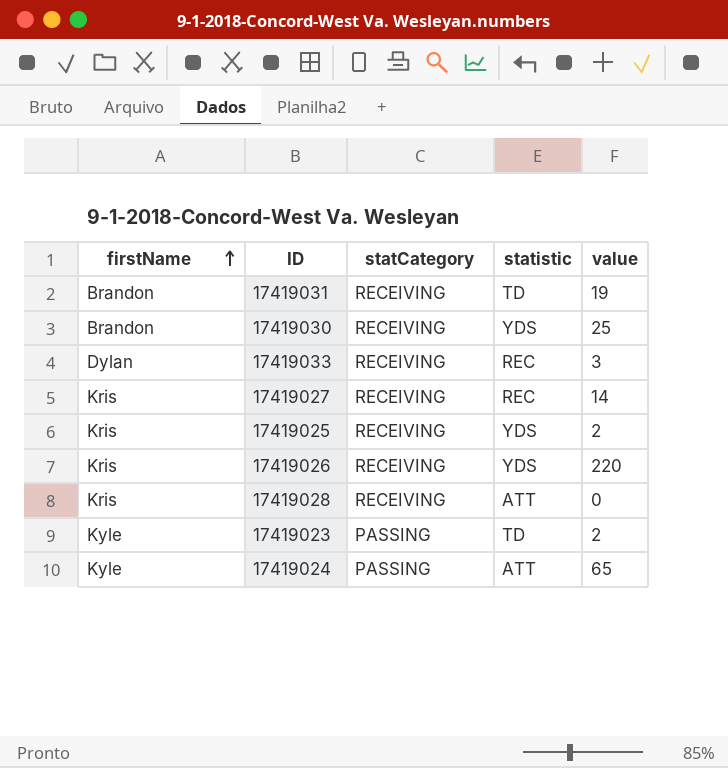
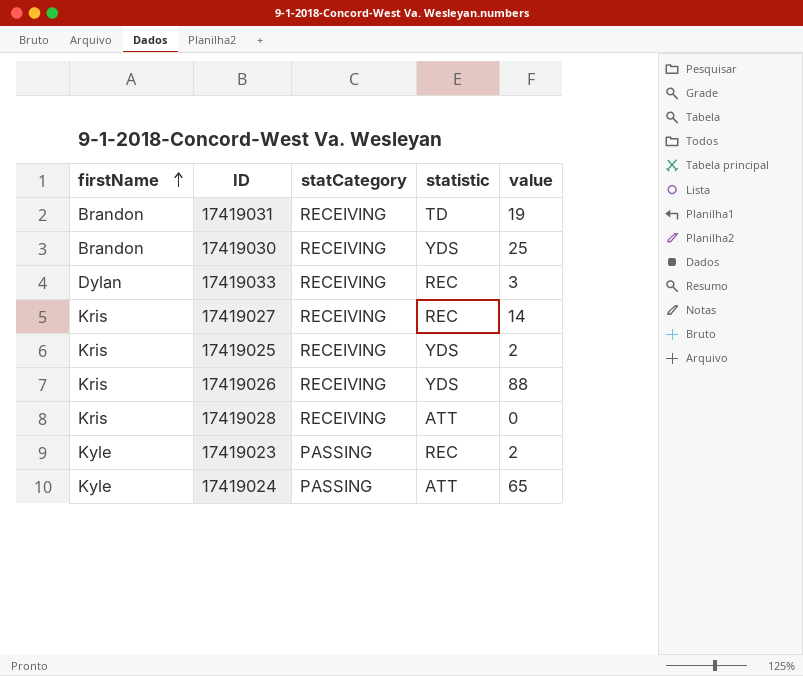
17419026 | value: 220 -> 88
17419023 | statistic: TD -> REC

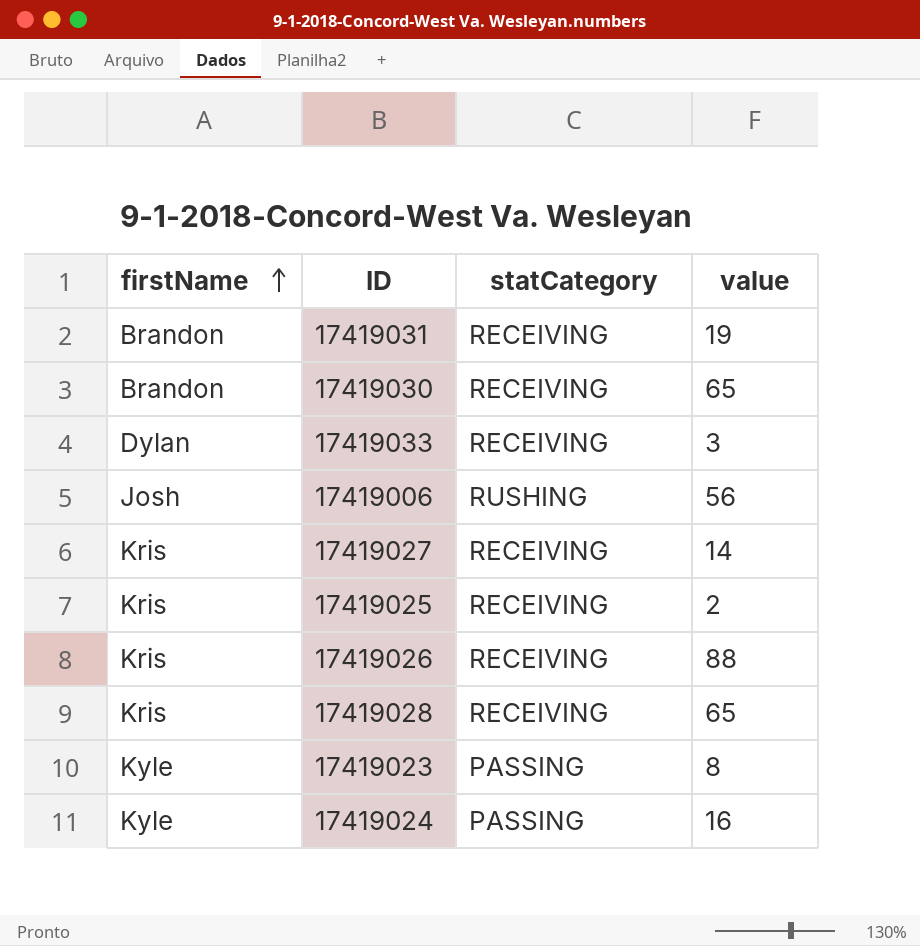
column statistic | position: 4 -> none
17419030 | value: 25 -> 65
row 17419006: none -> Josh | RUSHING | 56
17419028 | value: 0 -> 65
17419023 | value: 2 -> 8
17419024 | value: 65 -> 16

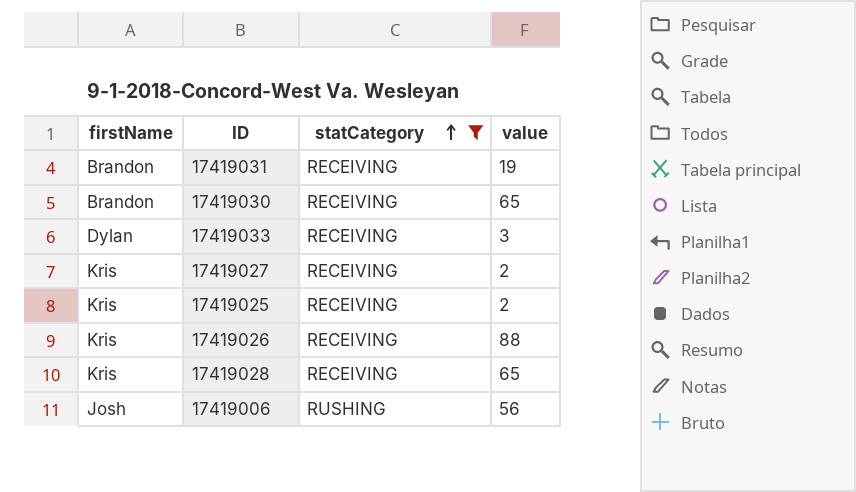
filter: none -> statCategory != PASSING
row order: firstName ascending -> statCategory ascending
17419027 | value: 14 -> 2

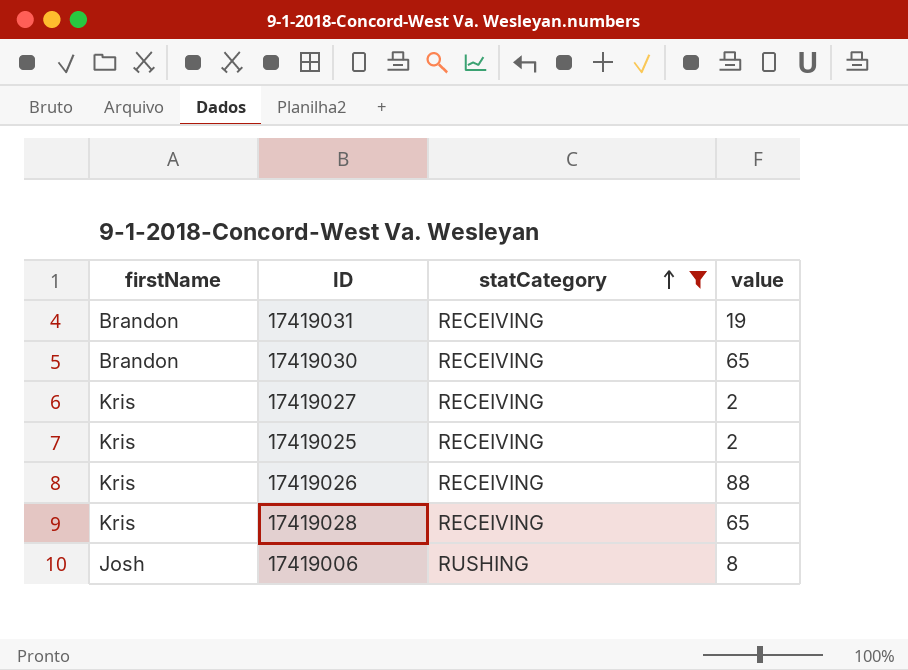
row 17419033: Dylan | RECEIVING | 3 -> none
17419006 | value: 56 -> 8

